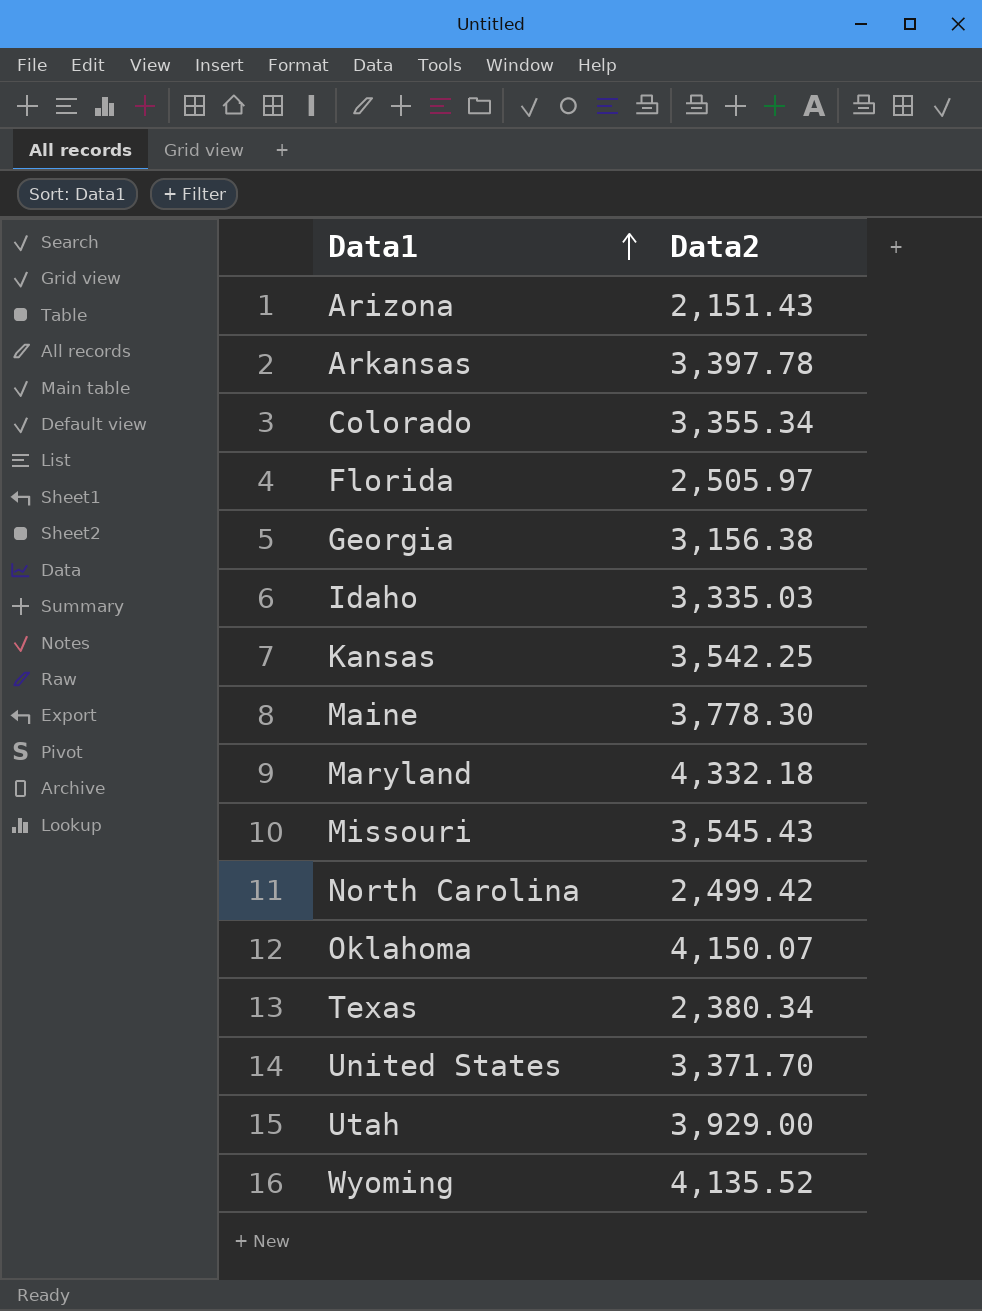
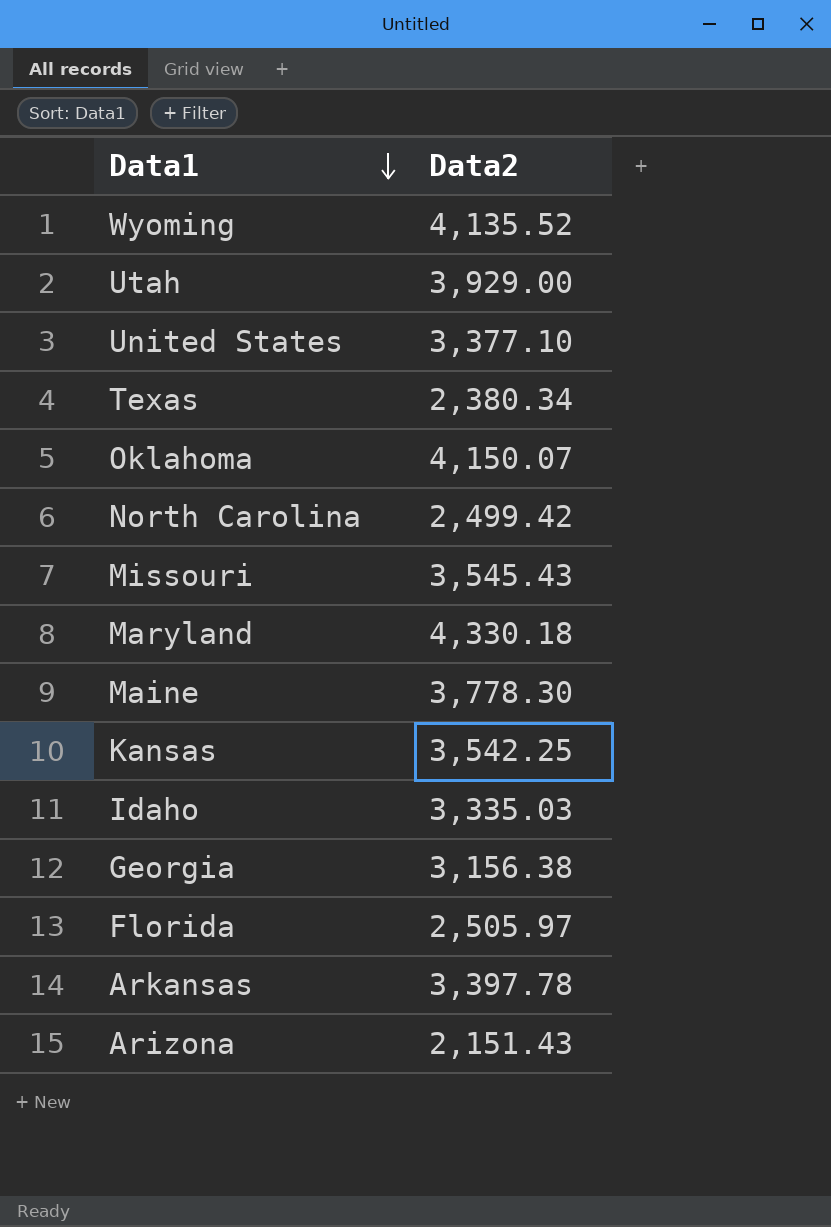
row order: Data1 ascending -> Data1 descending
row Colorado: 3,355.34 -> none
United States | Data2: 3,371.70 -> 3,377.10
Maryland | Data2: 4,332.18 -> 4,330.18

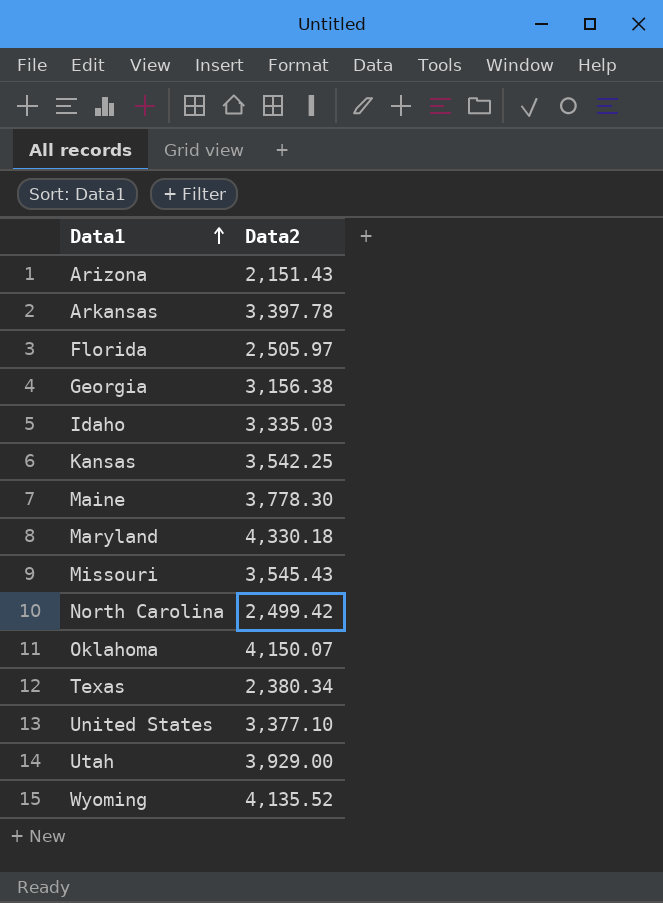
row order: Data1 descending -> Data1 ascending

